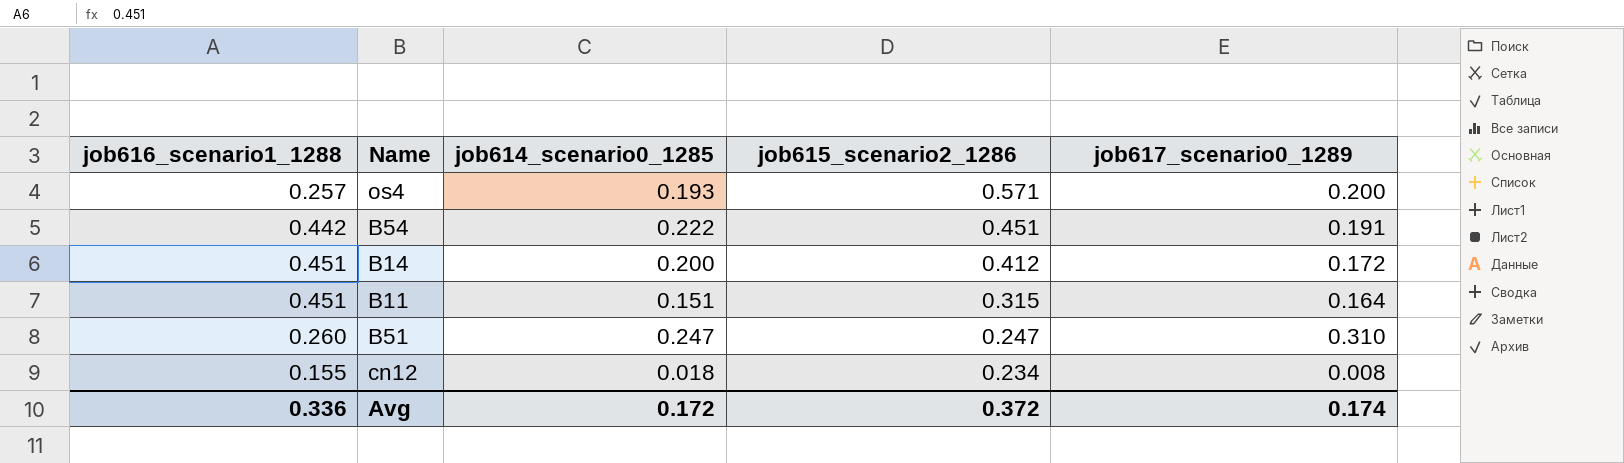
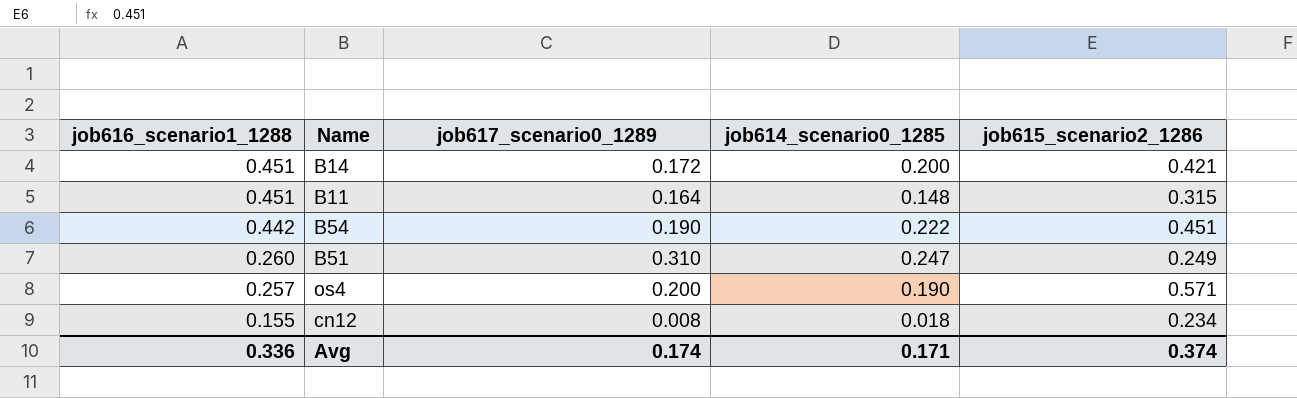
row order: job615_scenario2_1286 descending -> job616_scenario1_1288 descending
column job617_scenario0_1289 | position: 5 -> 3
B14 | job615_scenario2_1286: 0.412 -> 0.421
B11 | job614_scenario0_1285: 0.151 -> 0.148
B54 | job617_scenario0_1289: 0.191 -> 0.190
B51 | job615_scenario2_1286: 0.247 -> 0.249
os4 | job614_scenario0_1285: 0.193 -> 0.190
Avg | job614_scenario0_1285: 0.172 -> 0.171
Avg | job615_scenario2_1286: 0.372 -> 0.374

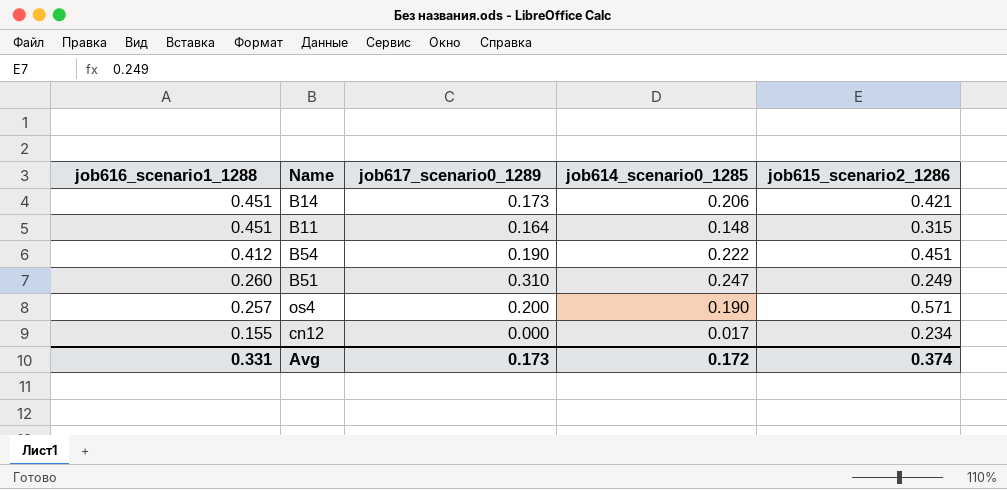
B14 | job617_scenario0_1289: 0.172 -> 0.173
B14 | job614_scenario0_1285: 0.200 -> 0.206
B54 | job616_scenario1_1288: 0.442 -> 0.412
cn12 | job617_scenario0_1289: 0.008 -> 0.000
cn12 | job614_scenario0_1285: 0.018 -> 0.017
Avg | job616_scenario1_1288: 0.336 -> 0.331
Avg | job617_scenario0_1289: 0.174 -> 0.173
Avg | job614_scenario0_1285: 0.171 -> 0.172

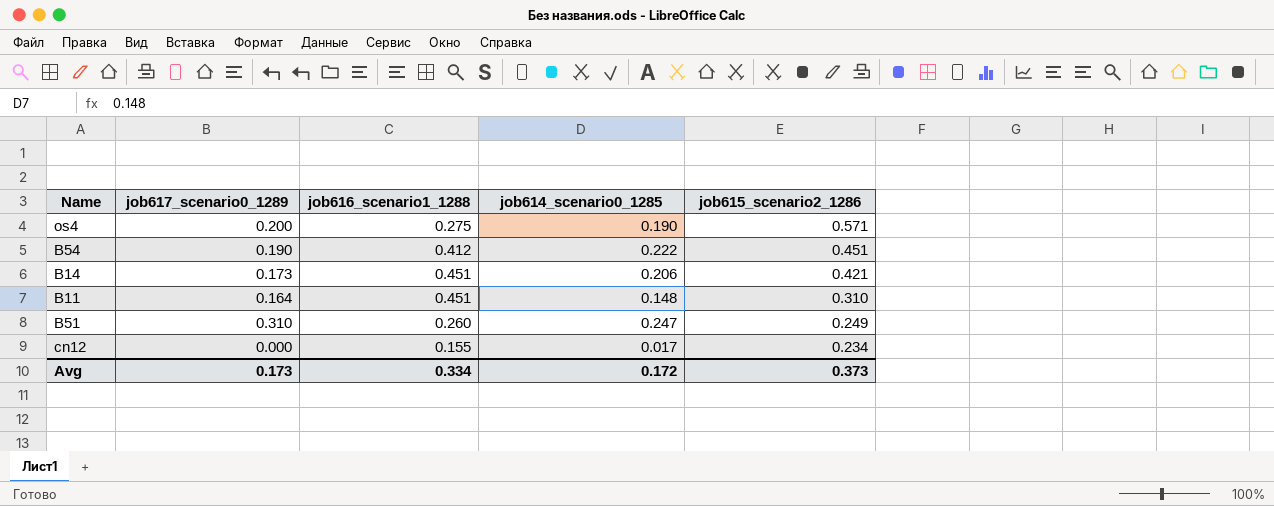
row order: job616_scenario1_1288 descending -> job615_scenario2_1286 descending
column job616_scenario1_1288 | position: 1 -> 3
os4 | job616_scenario1_1288: 0.257 -> 0.275
B11 | job615_scenario2_1286: 0.315 -> 0.310
Avg | job616_scenario1_1288: 0.331 -> 0.334
Avg | job615_scenario2_1286: 0.374 -> 0.373

